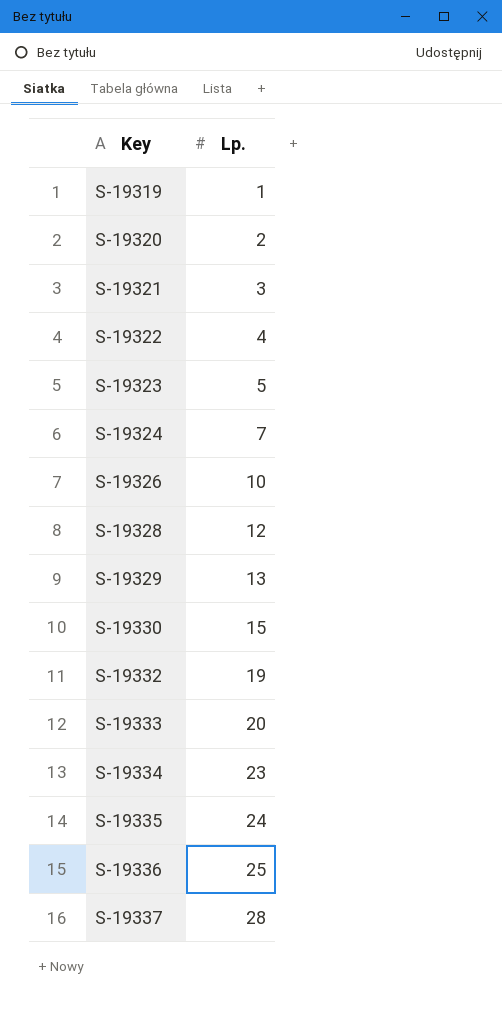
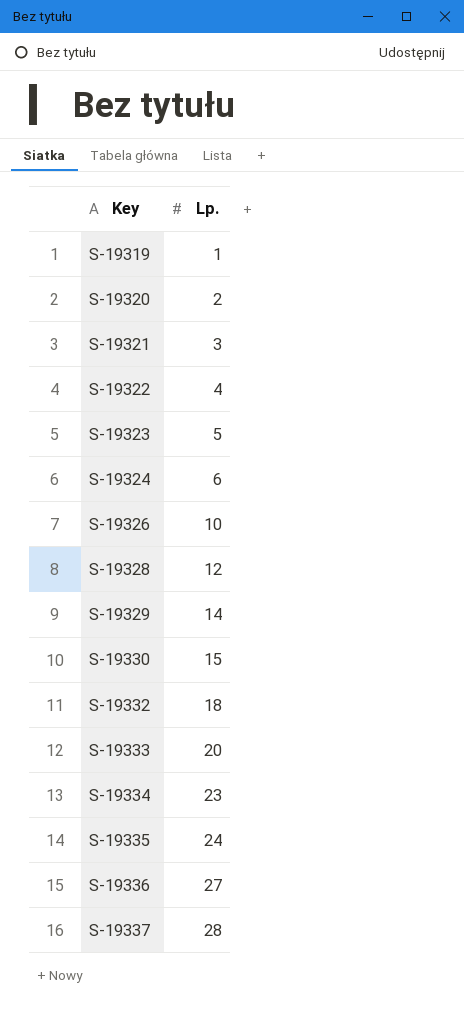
S-19324 | Lp.: 7 -> 6
S-19329 | Lp.: 13 -> 14
S-19332 | Lp.: 19 -> 18
S-19336 | Lp.: 25 -> 27

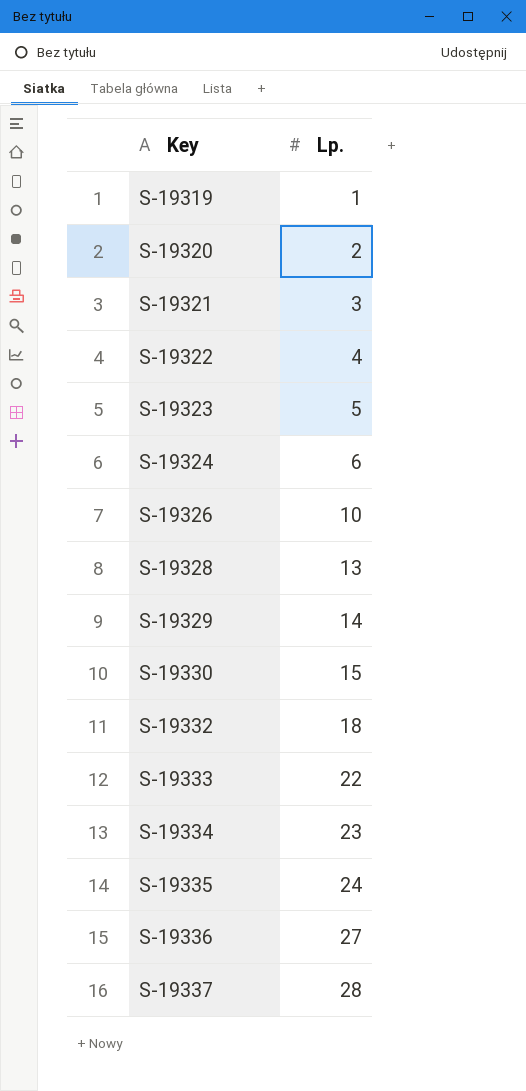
S-19328 | Lp.: 12 -> 13
S-19333 | Lp.: 20 -> 22

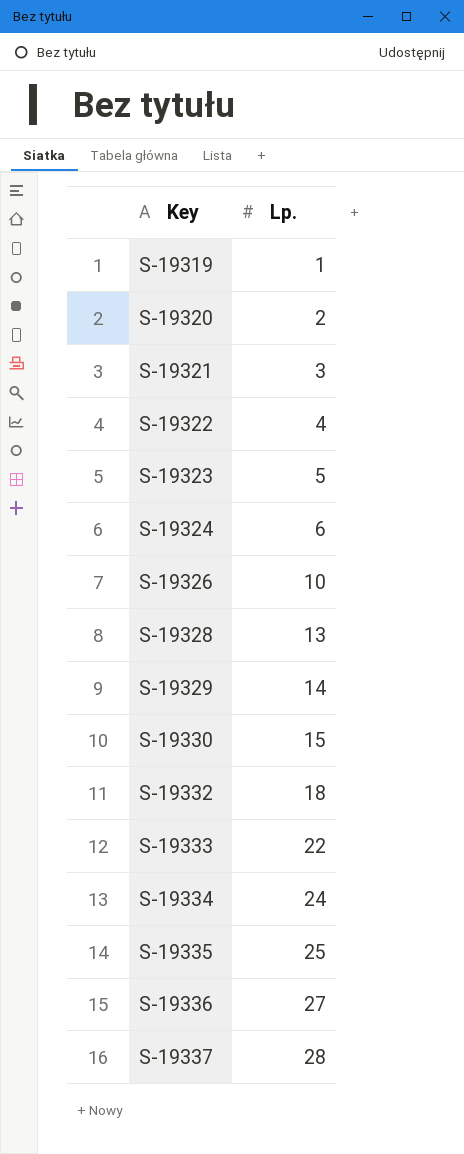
S-19334 | Lp.: 23 -> 24
S-19335 | Lp.: 24 -> 25

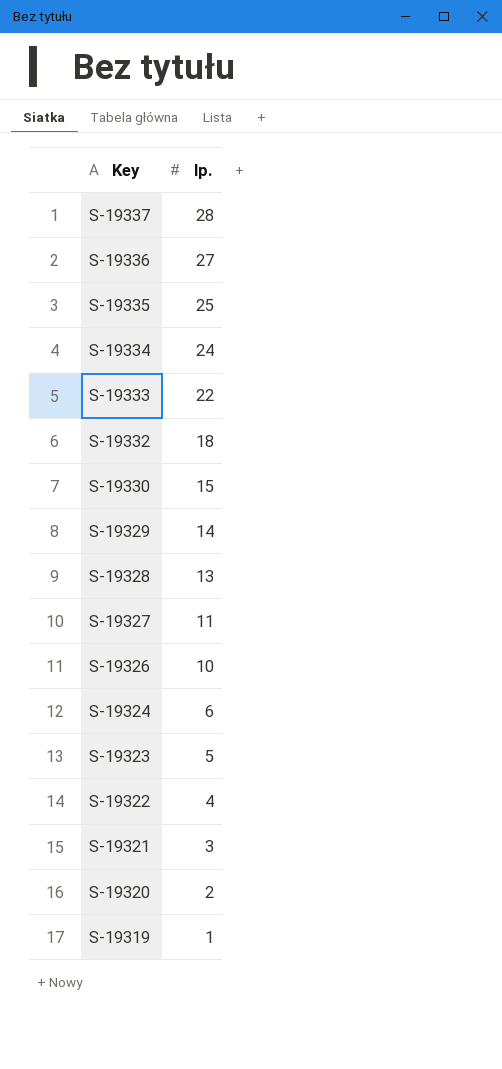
row order: Key ascending -> Key descending
column name: Lp. -> lp.
row S-19327: none -> 11

